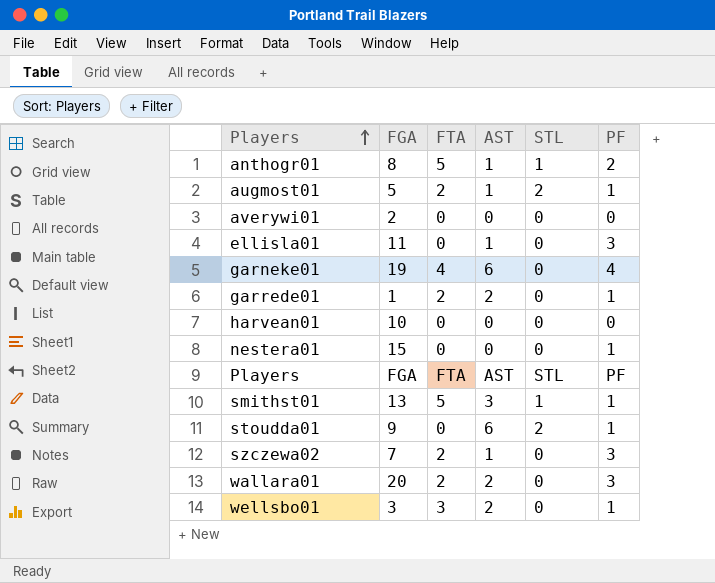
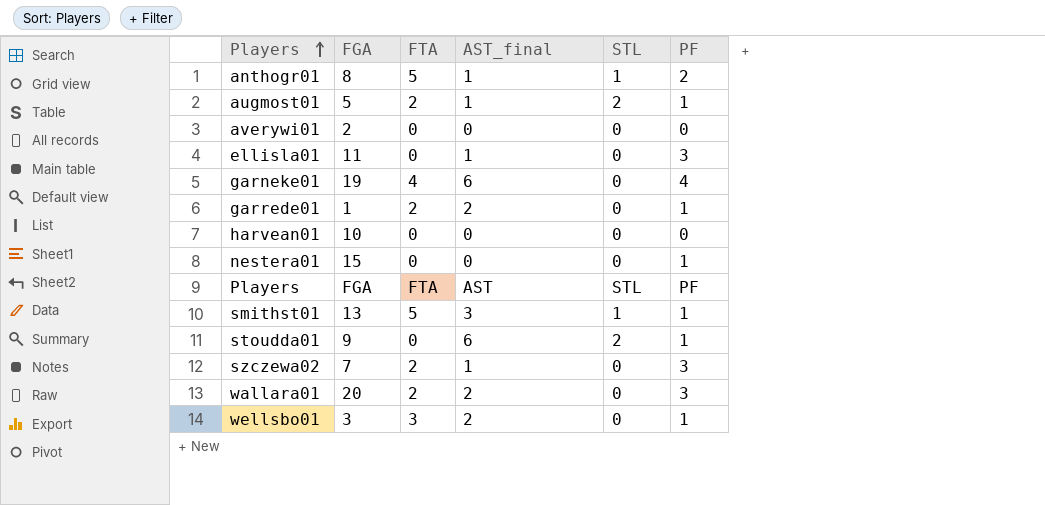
column name: AST -> AST_final

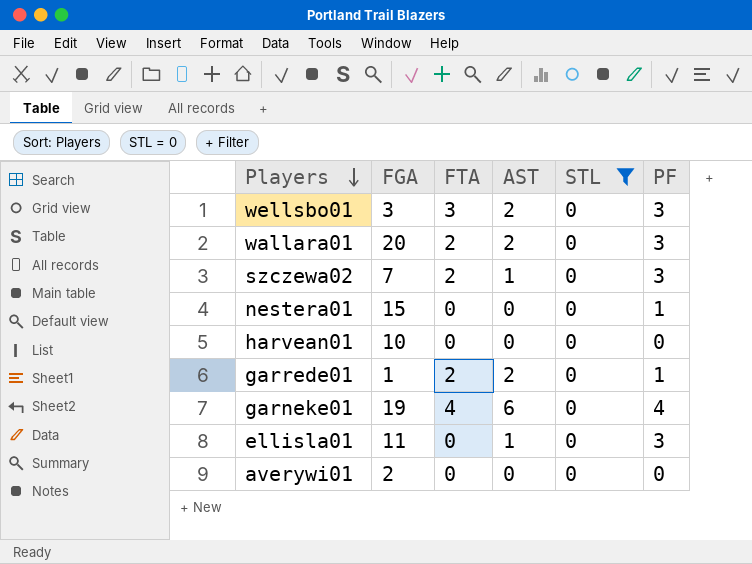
filter: none -> STL = 0
row order: Players ascending -> Players descending
column name: AST_final -> AST
wellsbo01 | PF: 1 -> 3

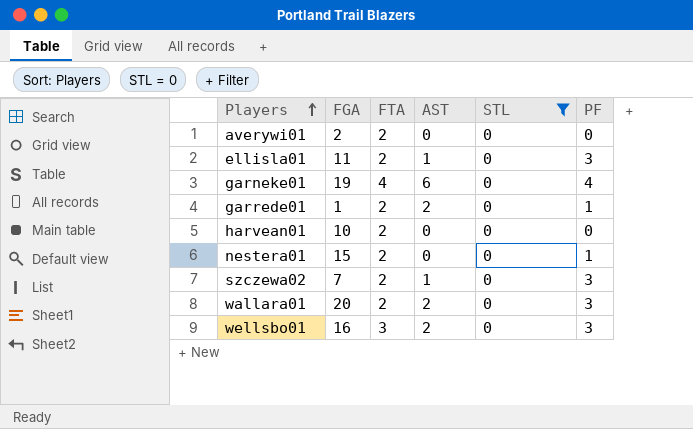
row order: Players descending -> Players ascending
averywi01 | FTA: 0 -> 2
ellisla01 | FTA: 0 -> 2
harvean01 | FTA: 0 -> 2
nestera01 | FTA: 0 -> 2
wellsbo01 | FGA: 3 -> 16

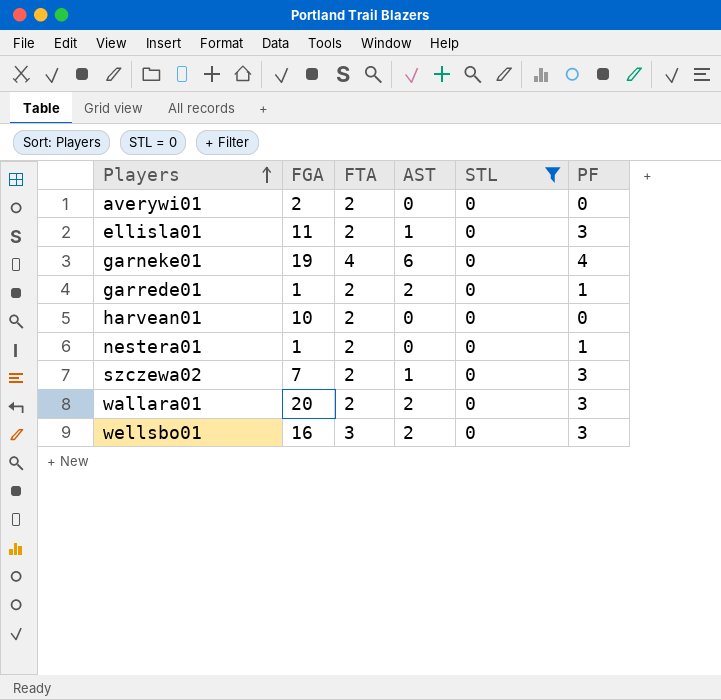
nestera01 | FGA: 15 -> 1

